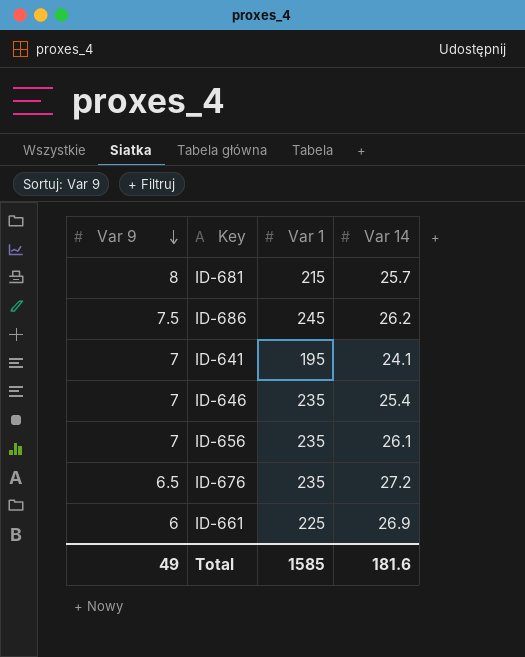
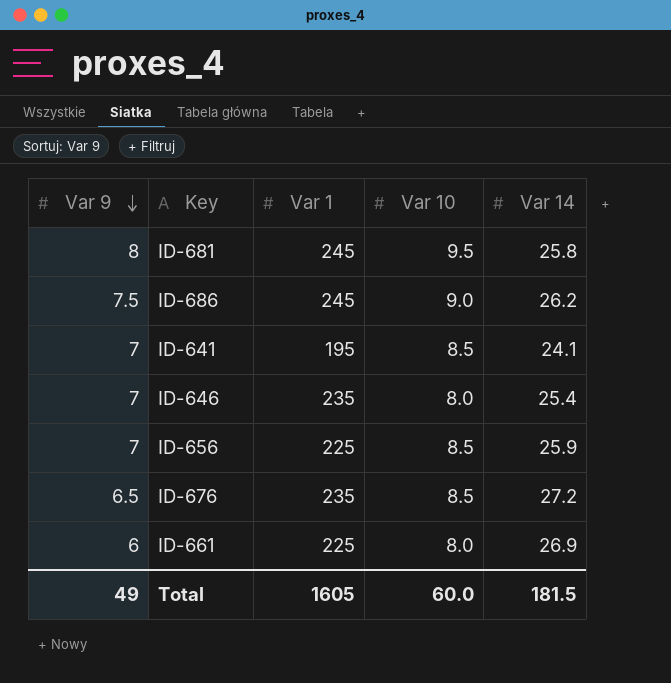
column Var 10 | position: none -> 4
ID-681 | Var 1: 215 -> 245
ID-681 | Var 14: 25.7 -> 25.8
ID-656 | Var 1: 235 -> 225
ID-656 | Var 14: 26.1 -> 25.9
Total | Var 1: 1585 -> 1605
Total | Var 14: 181.6 -> 181.5

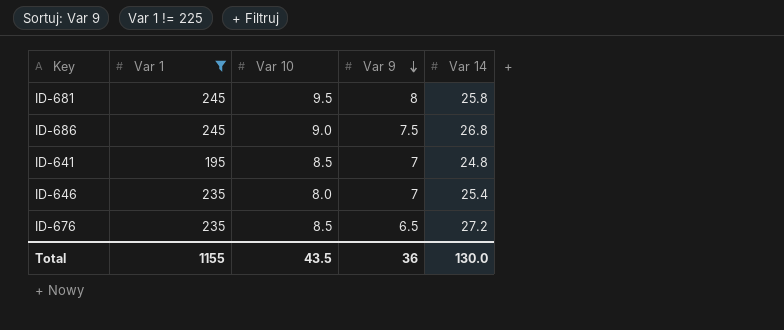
filter: none -> Var 1 != 225
column Var 9 | position: 1 -> 4
ID-686 | Var 14: 26.2 -> 26.8
ID-641 | Var 14: 24.1 -> 24.8
Total | Var 1: 1605 -> 1155
Total | Var 10: 60.0 -> 43.5
Total | Var 9: 49 -> 36
Total | Var 14: 181.5 -> 130.0

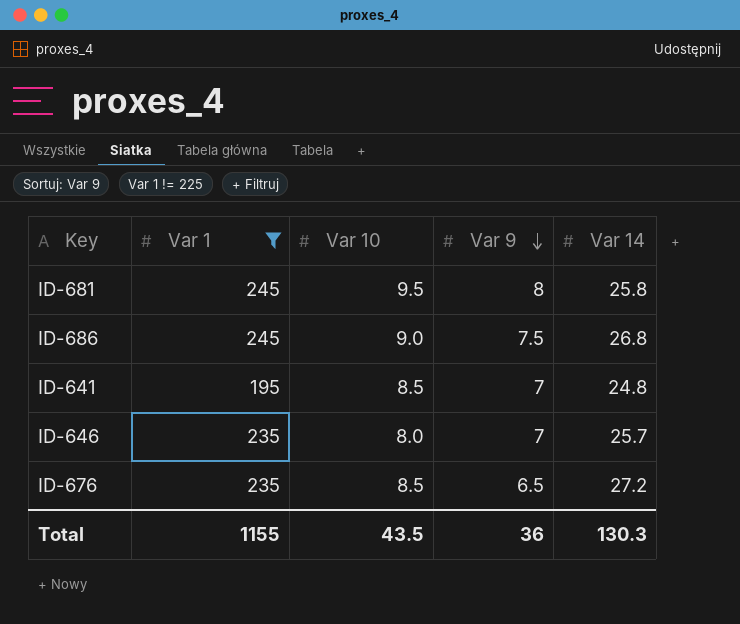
ID-646 | Var 14: 25.4 -> 25.7
Total | Var 14: 130.0 -> 130.3

